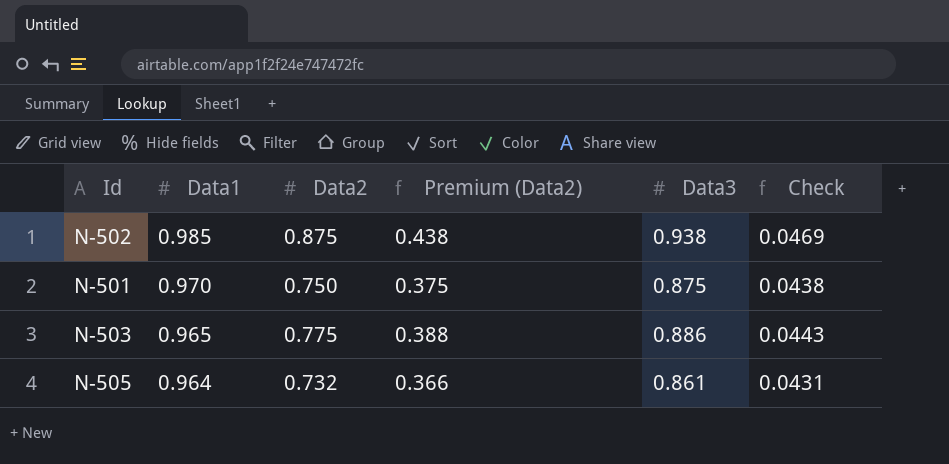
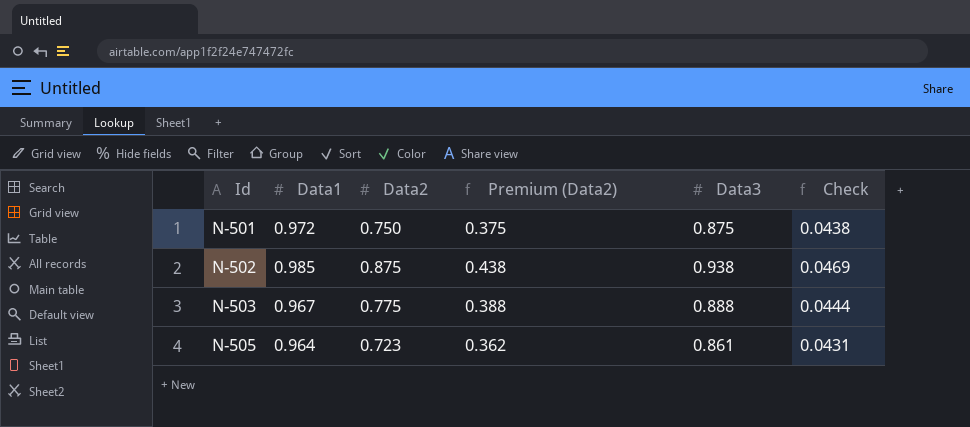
row order: Data1 descending -> Id ascending
N-501 | Data1: 0.970 -> 0.972
N-503 | Data1: 0.965 -> 0.967
N-503 | Data3: 0.886 -> 0.888
N-503 | Check: 0.0443 -> 0.0444
N-505 | Data2: 0.732 -> 0.723
N-505 | Premium (Data2): 0.366 -> 0.362

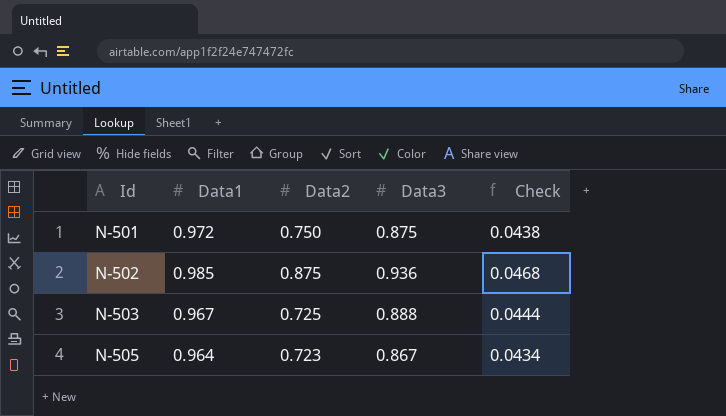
column Premium (Data2) | formula: [Data2] * 0.5 -> none
N-502 | Data3: 0.938 -> 0.936
N-502 | Check: 0.0469 -> 0.0468
N-503 | Data2: 0.775 -> 0.725
N-505 | Data3: 0.861 -> 0.867
N-505 | Check: 0.0431 -> 0.0434

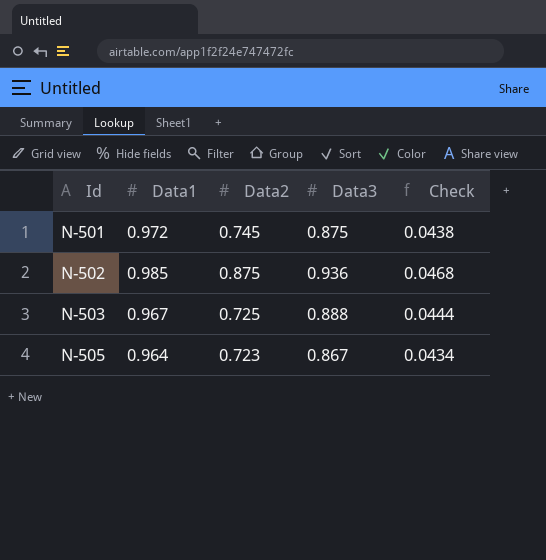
N-501 | Data2: 0.750 -> 0.745

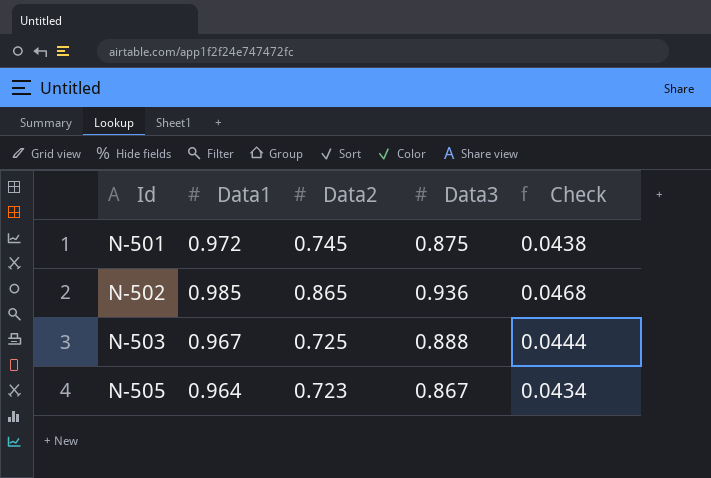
N-502 | Data2: 0.875 -> 0.865

